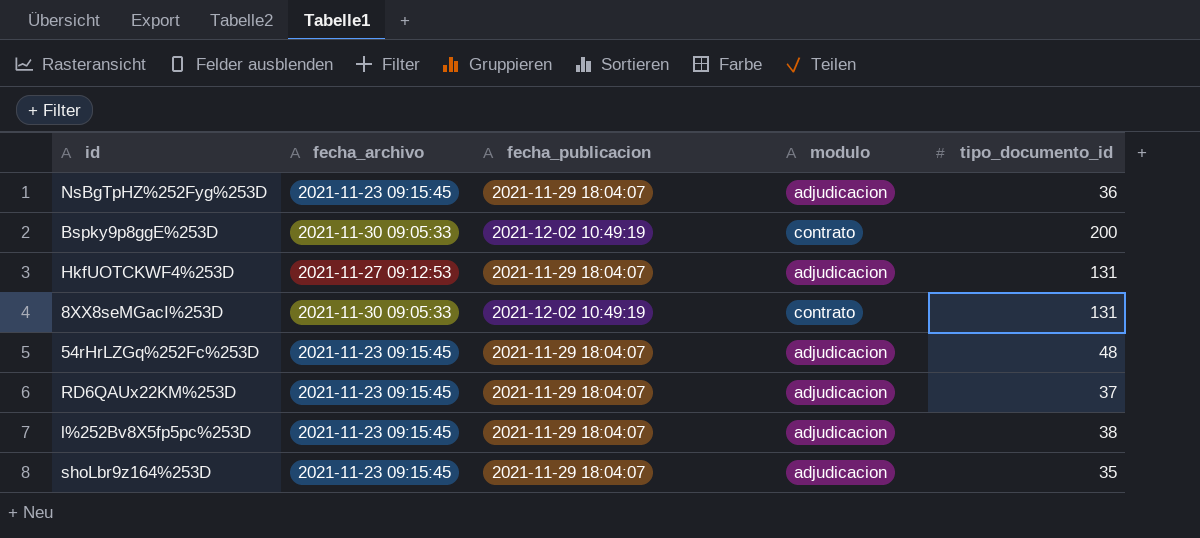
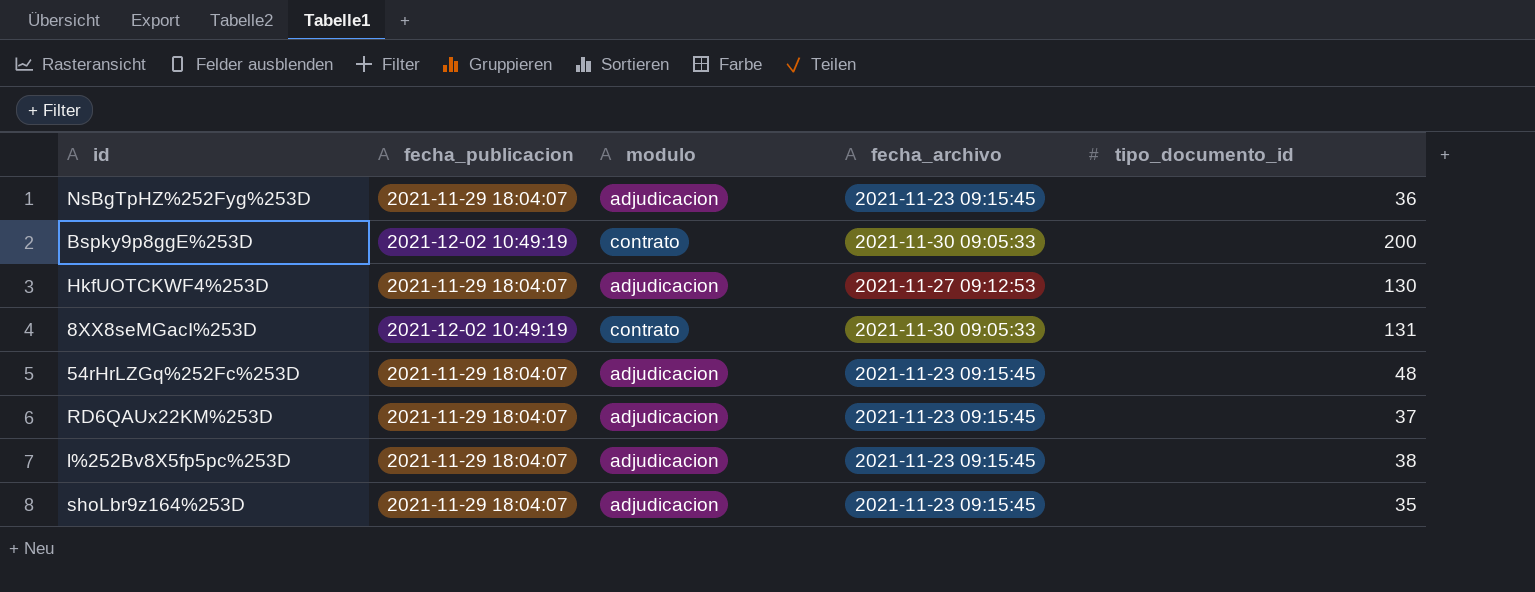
column fecha_archivo | position: 2 -> 4
HkfUOTCKWF4%253D | tipo_documento_id: 131 -> 130

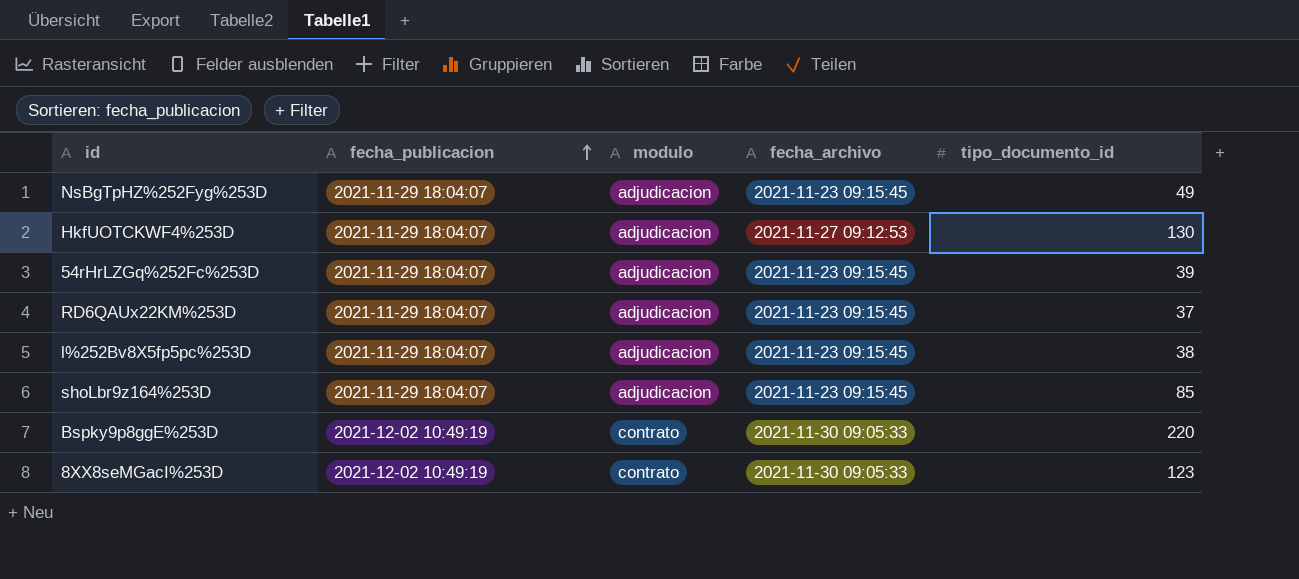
row order: none -> fecha_publicacion ascending
NsBgTpHZ%252Fyg%253D | tipo_documento_id: 36 -> 49
54rHrLZGq%252Fc%253D | tipo_documento_id: 48 -> 39
shoLbr9z164%253D | tipo_documento_id: 35 -> 85
Bspky9p8ggE%253D | tipo_documento_id: 200 -> 220
8XX8seMGacI%253D | tipo_documento_id: 131 -> 123

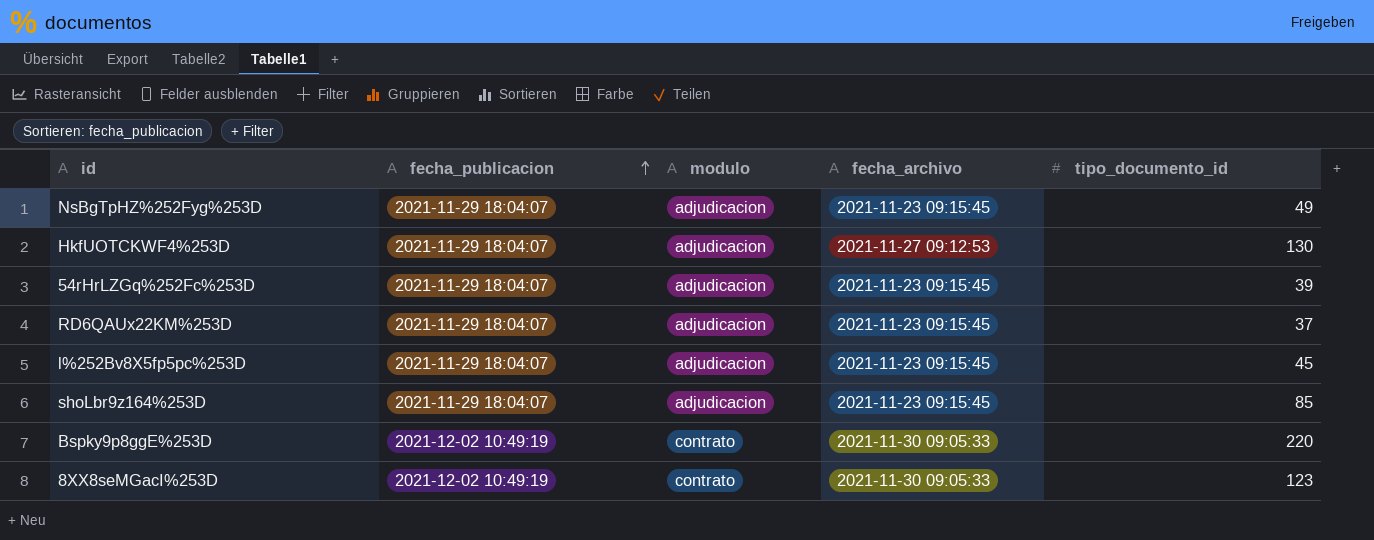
l%252Bv8X5fp5pc%253D | tipo_documento_id: 38 -> 45

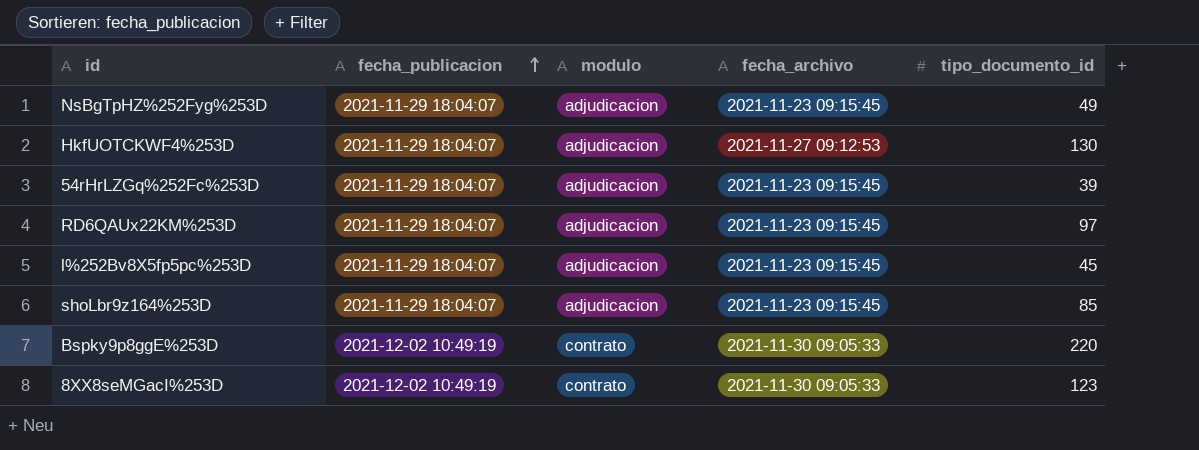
RD6QAUx22KM%253D | tipo_documento_id: 37 -> 97

